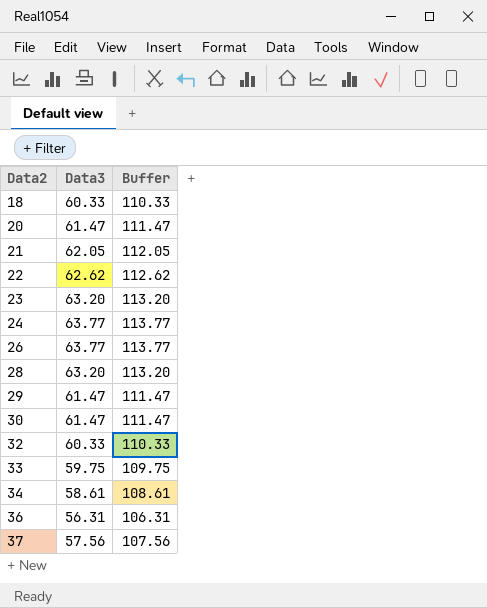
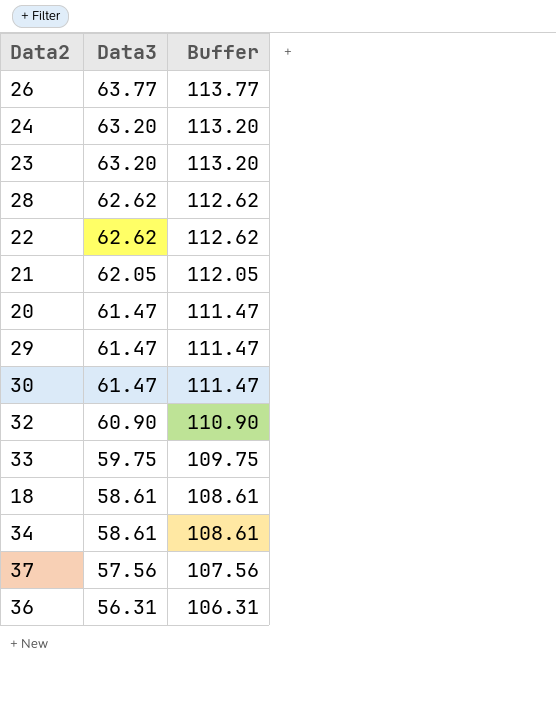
row order: Data2 ascending -> Data3 descending
24 | Data3: 63.77 -> 63.20
24 | Buffer: 113.77 -> 113.20
28 | Data3: 63.20 -> 62.62
28 | Buffer: 113.20 -> 112.62
32 | Data3: 60.33 -> 60.90
32 | Buffer: 110.33 -> 110.90
18 | Data3: 60.33 -> 58.61
18 | Buffer: 110.33 -> 108.61

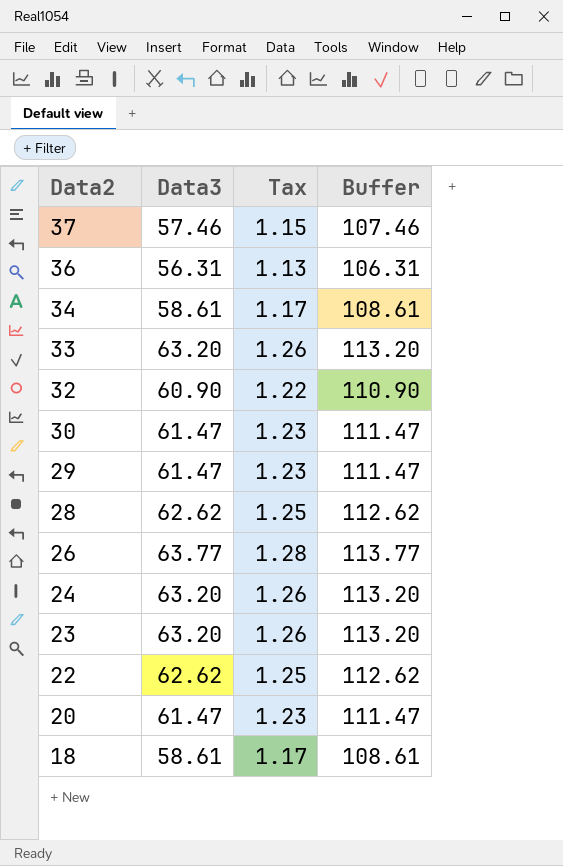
row order: Data3 descending -> Data2 descending
column Tax | formula: none -> [Data3] * 0.02
row 21: 62.05 | 112.05 -> none
37 | Data3: 57.56 -> 57.46
37 | Buffer: 107.56 -> 107.46
33 | Data3: 59.75 -> 63.20
33 | Buffer: 109.75 -> 113.20

